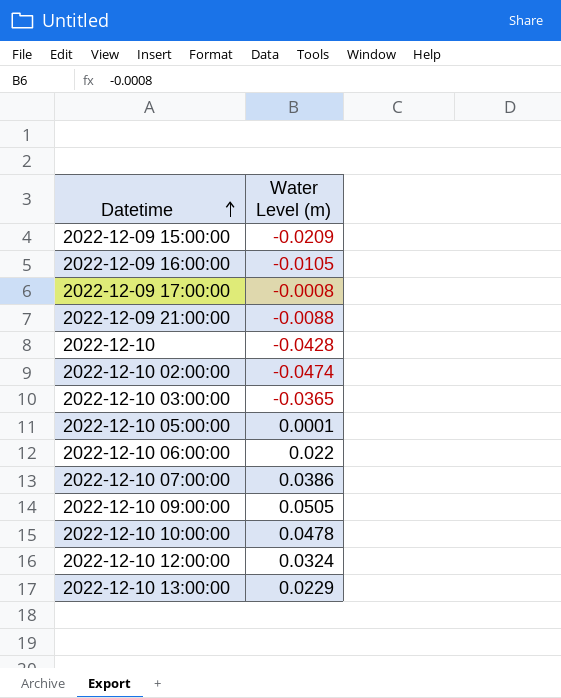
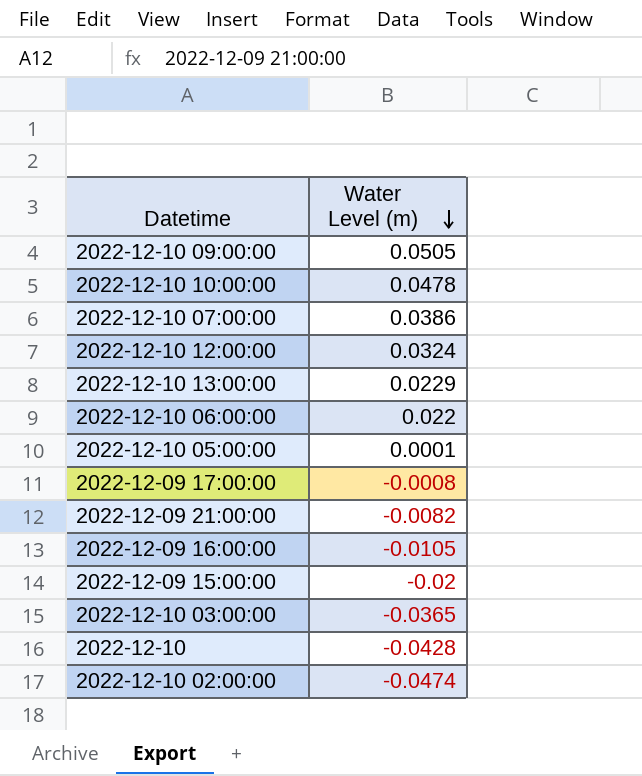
row order: Datetime ascending -> Water Level (m) descending
2022-12-09 21:00:00 | Water Level (m): -0.0088 -> -0.0082
2022-12-09 15:00:00 | Water Level (m): -0.0209 -> -0.02

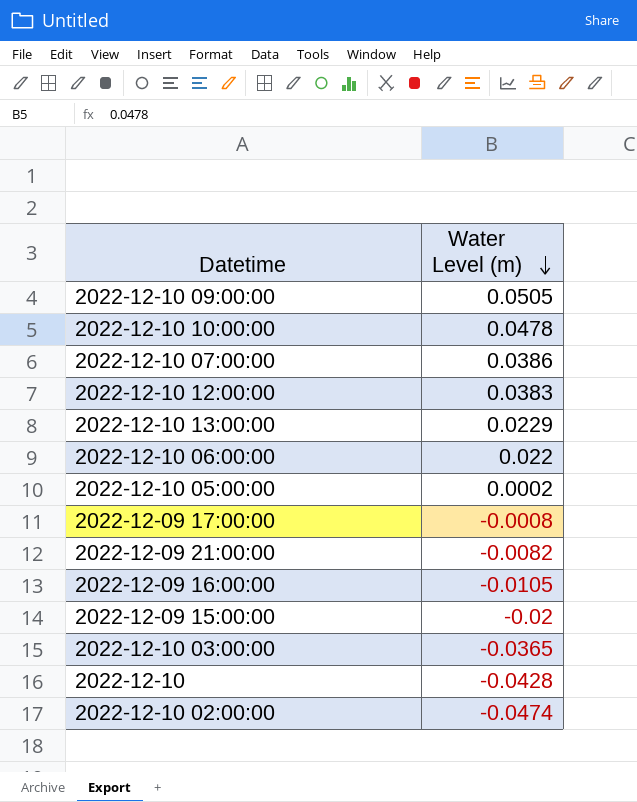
2022-12-10 12:00:00 | Water Level (m): 0.0324 -> 0.0383
2022-12-10 05:00:00 | Water Level (m): 0.0001 -> 0.0002

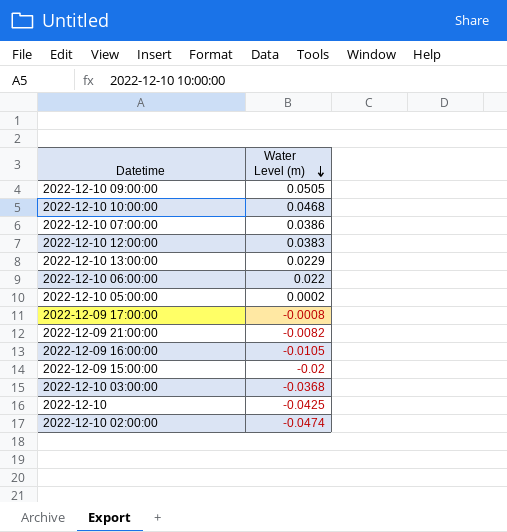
2022-12-10 10:00:00 | Water Level (m): 0.0478 -> 0.0468
2022-12-10 03:00:00 | Water Level (m): -0.0365 -> -0.0368
2022-12-10 | Water Level (m): -0.0428 -> -0.0425

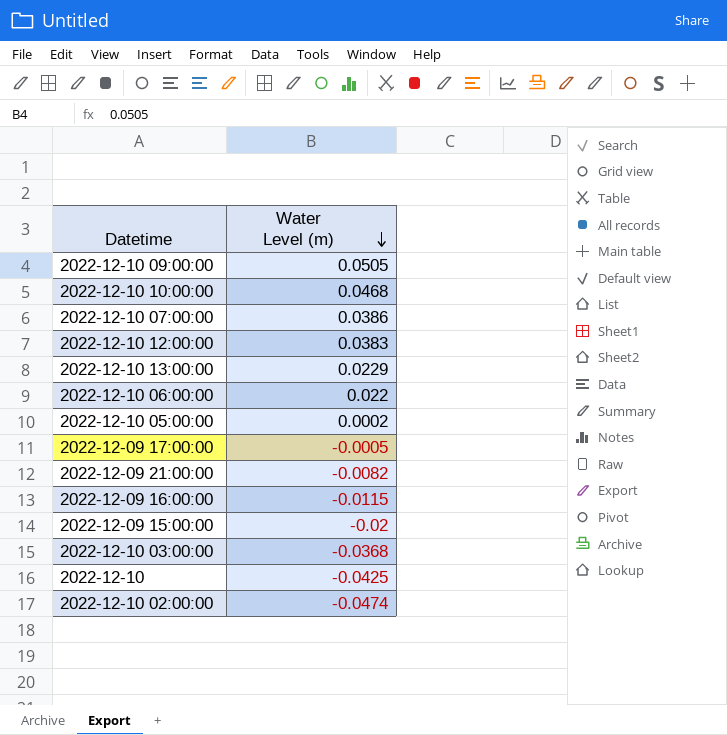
2022-12-09 17:00:00 | Water Level (m): -0.0008 -> -0.0005
2022-12-09 16:00:00 | Water Level (m): -0.0105 -> -0.0115

